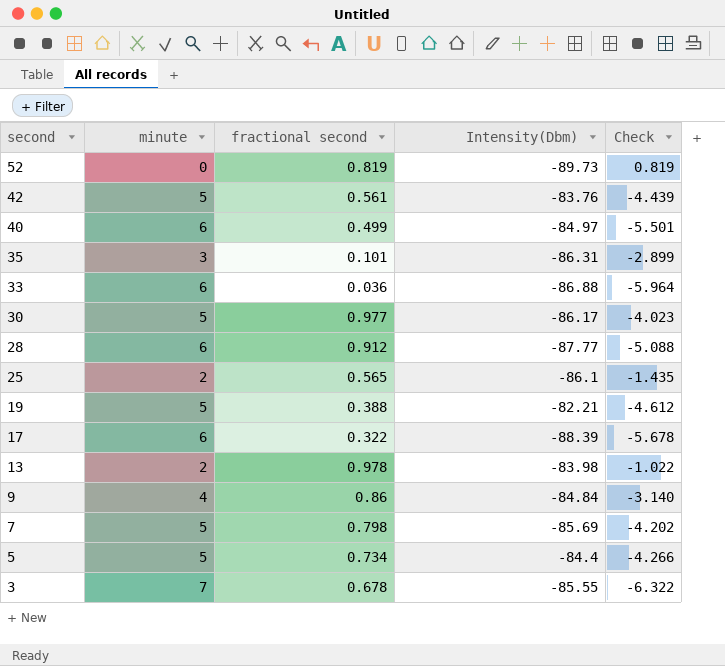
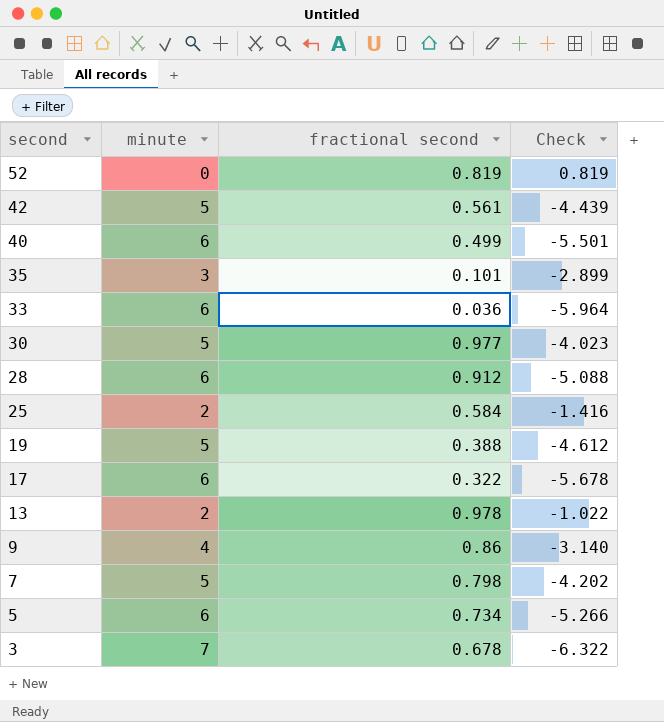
column Intensity(Dbm) | position: 4 -> none
25 | fractional second: 0.565 -> 0.584
25 | Check: -1.435 -> -1.416
5 | minute: 5 -> 6
5 | Check: -4.266 -> -5.266

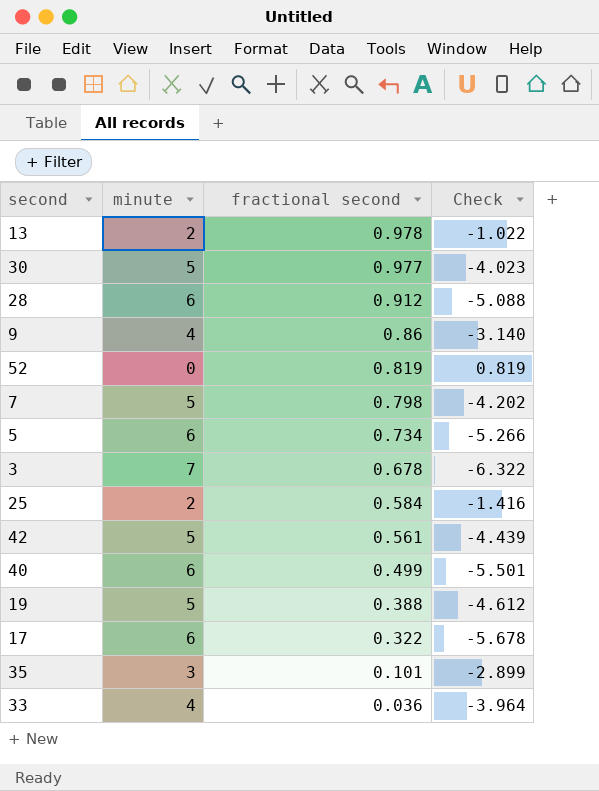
row order: second descending -> fractional second descending
33 | minute: 6 -> 4
33 | Check: -5.964 -> -3.964

